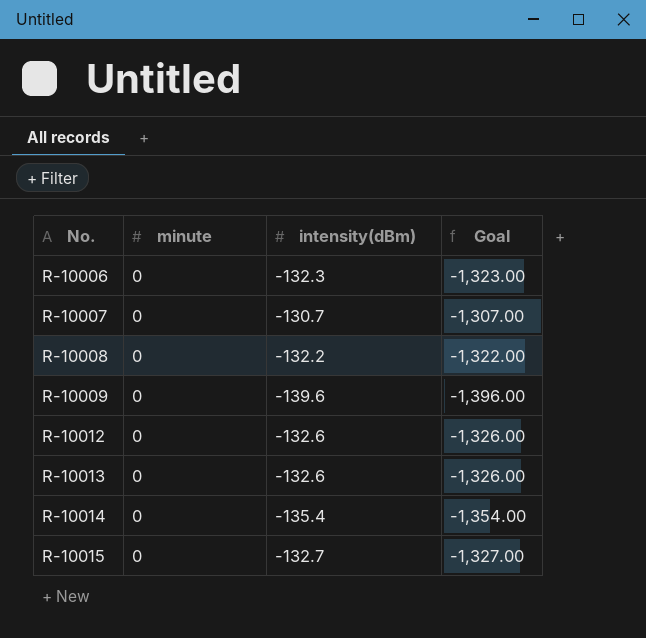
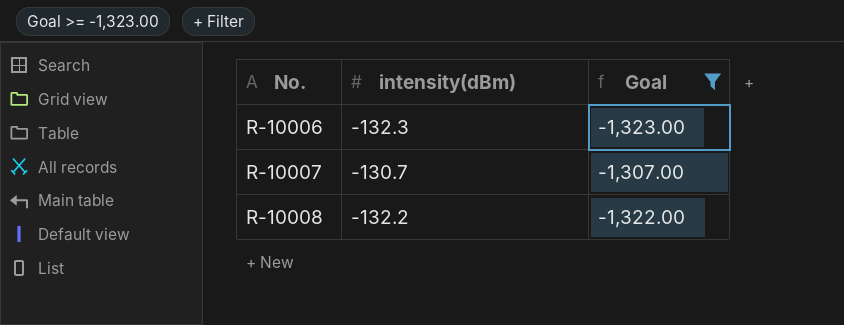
filter: none -> Goal >= -1,323.00
column minute | position: 2 -> none

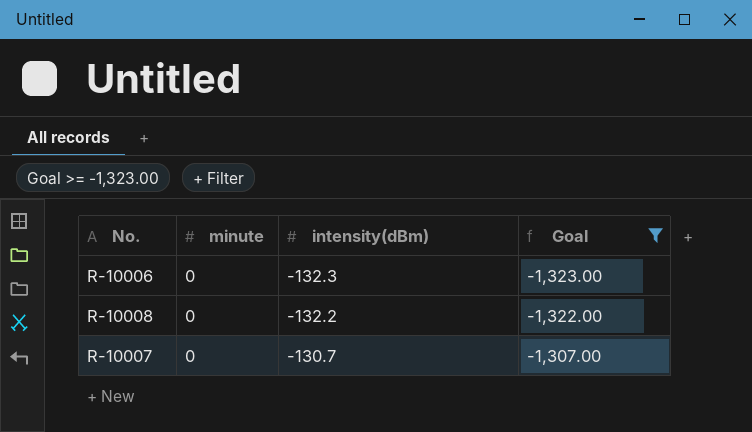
row order: No. ascending -> intensity(dBm) ascending
column minute | position: none -> 2

